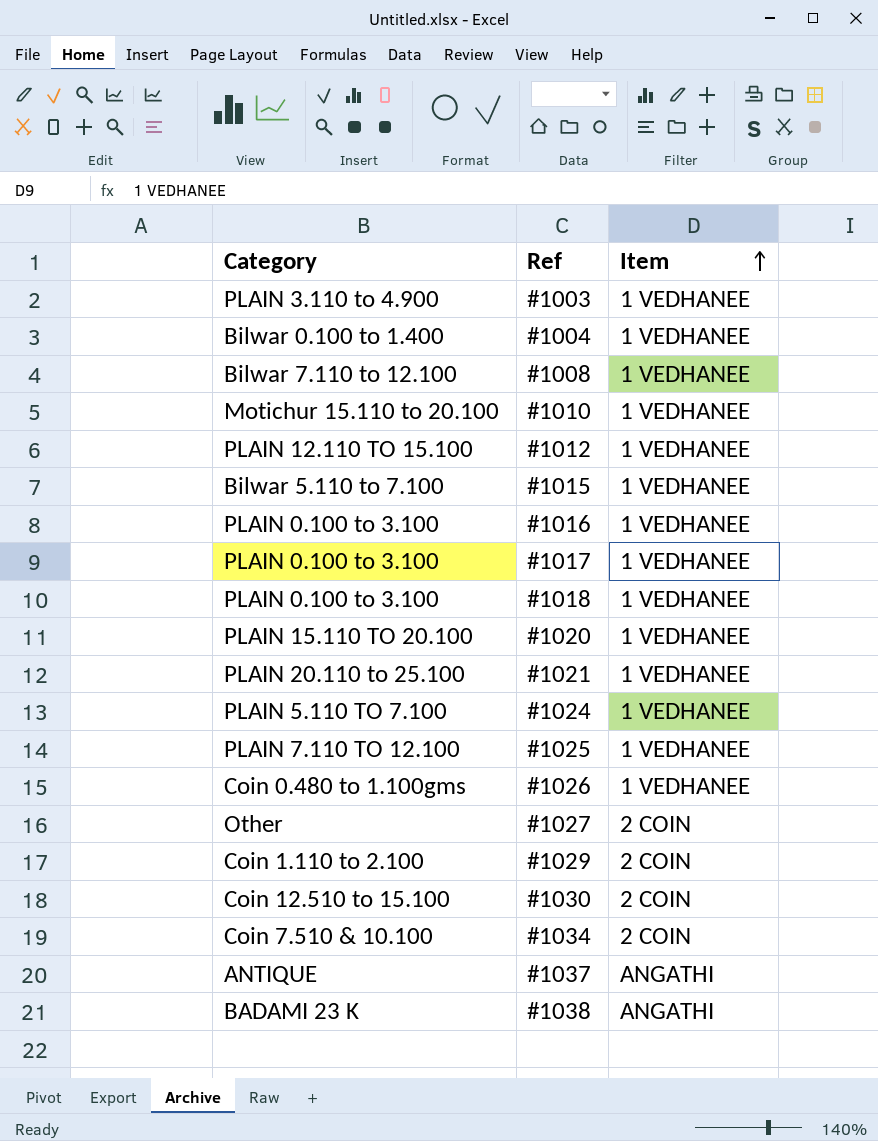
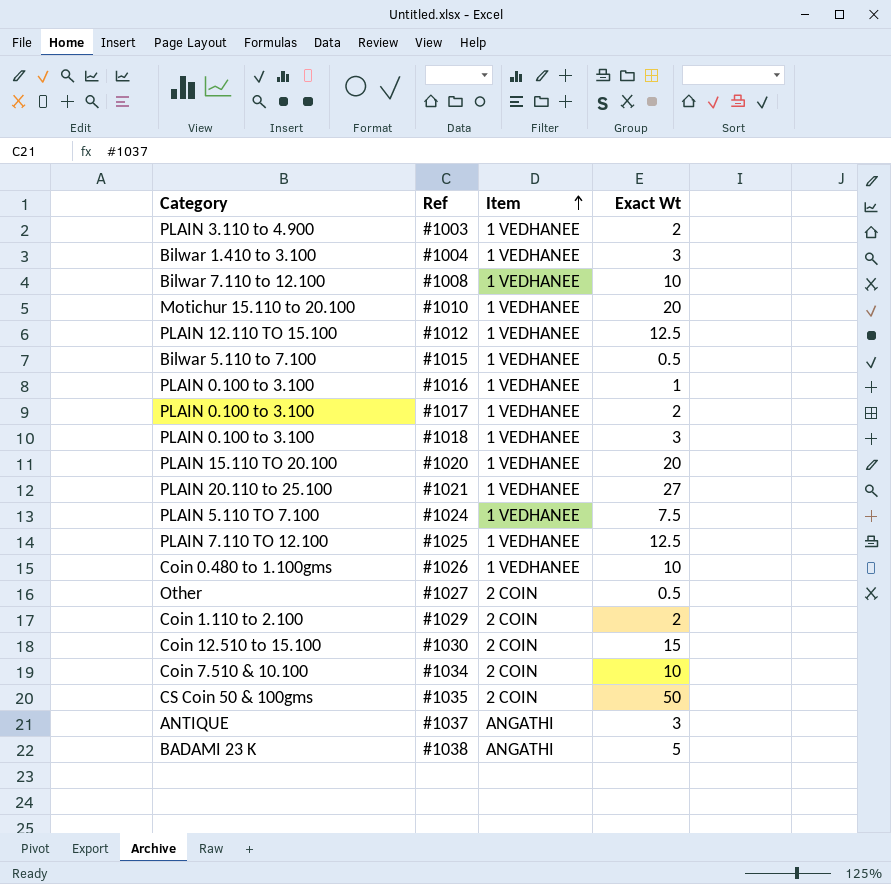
column Exact Wt | position: none -> 4
#1004 | Category: Bilwar 0.100 to 1.400 -> Bilwar 1.410 to 3.100
row #1035: none -> CS Coin 50 & 100gms | 2 COIN | 50

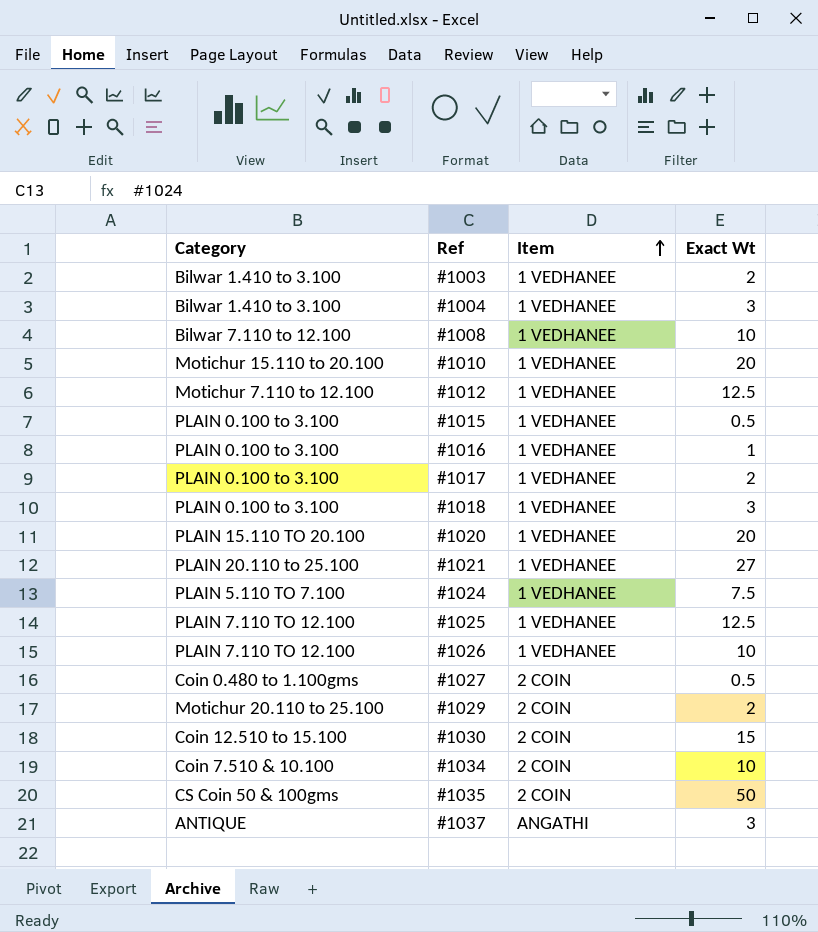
row #1038: BADAMI 23 K | ANGATHI | 5 -> none
#1003 | Category: PLAIN 3.110 to 4.900 -> Bilwar 1.410 to 3.100
#1012 | Category: PLAIN 12.110 TO 15.100 -> Motichur 7.110 to 12.100
#1015 | Category: Bilwar 5.110 to 7.100 -> PLAIN 0.100 to 3.100
#1026 | Category: Coin 0.480 to 1.100gms -> PLAIN 7.110 TO 12.100
#1027 | Category: Other -> Coin 0.480 to 1.100gms
#1029 | Category: Coin 1.110 to 2.100 -> Motichur 20.110 to 25.100

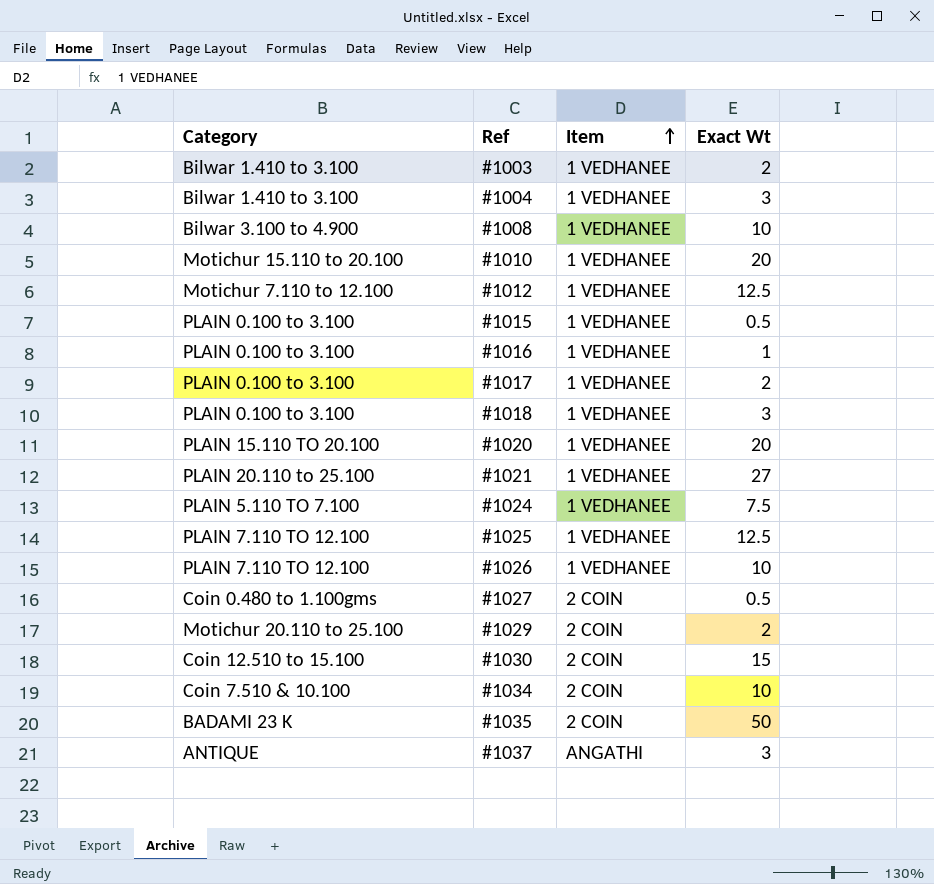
#1008 | Category: Bilwar 7.110 to 12.100 -> Bilwar 3.100 to 4.900
#1035 | Category: CS Coin 50 & 100gms -> BADAMI 23 K

